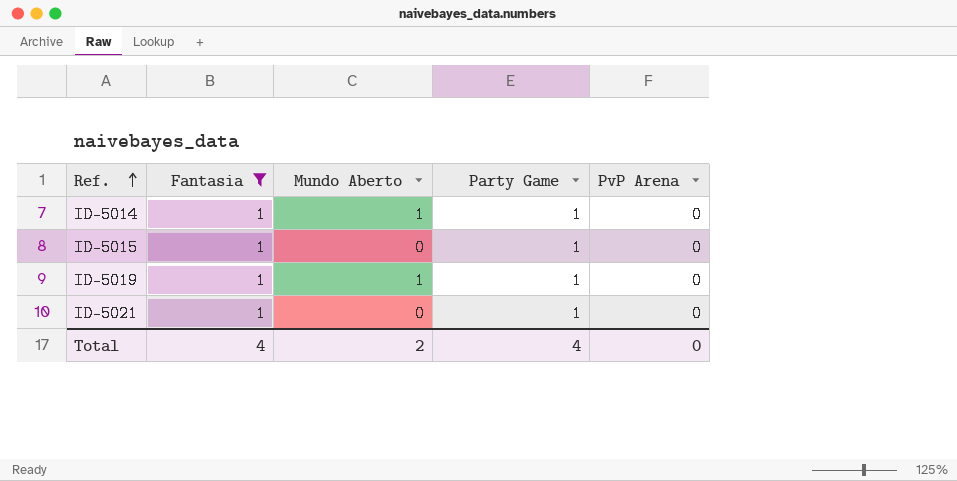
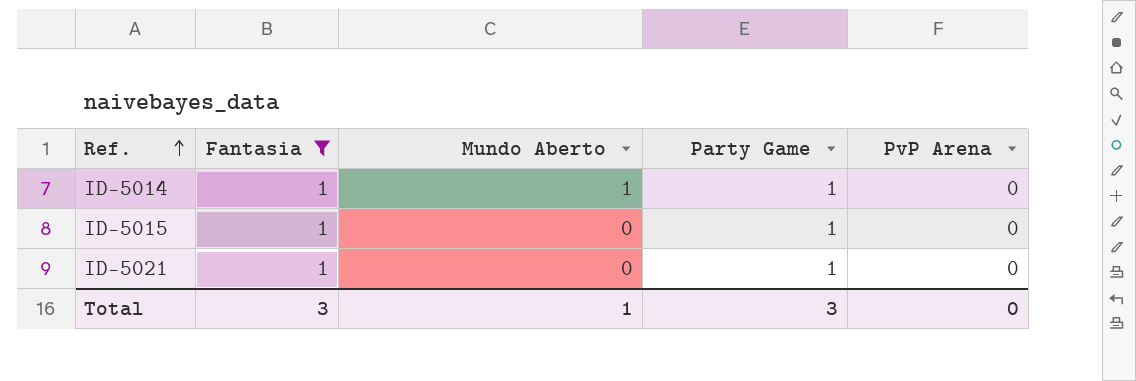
row ID-5019: 1 | 1 | 1 | 0 -> none
Total | Fantasia: 4 -> 3
Total | Mundo Aberto: 2 -> 1
Total | Party Game: 4 -> 3

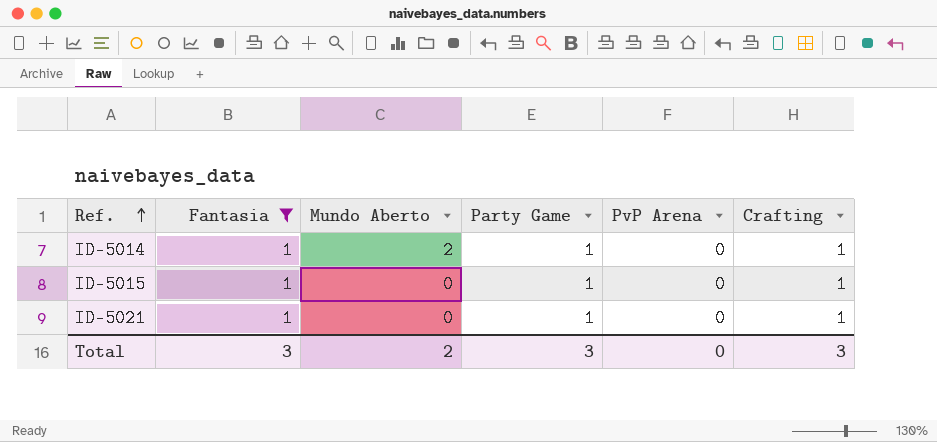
column Crafting | position: none -> 6
ID-5014 | Mundo Aberto: 1 -> 2
Total | Mundo Aberto: 1 -> 2

